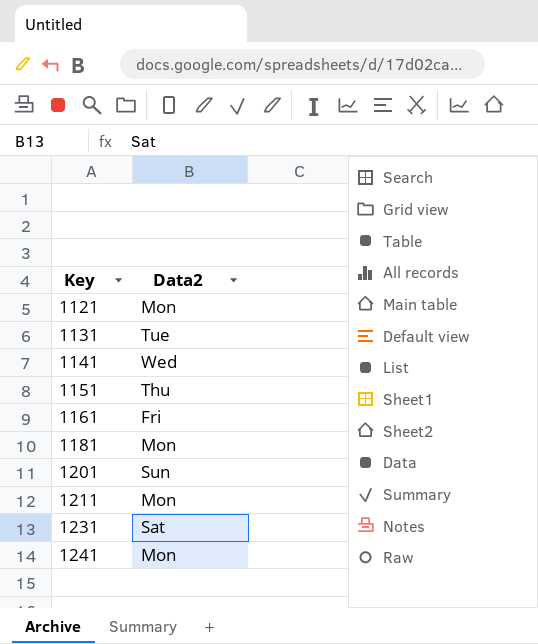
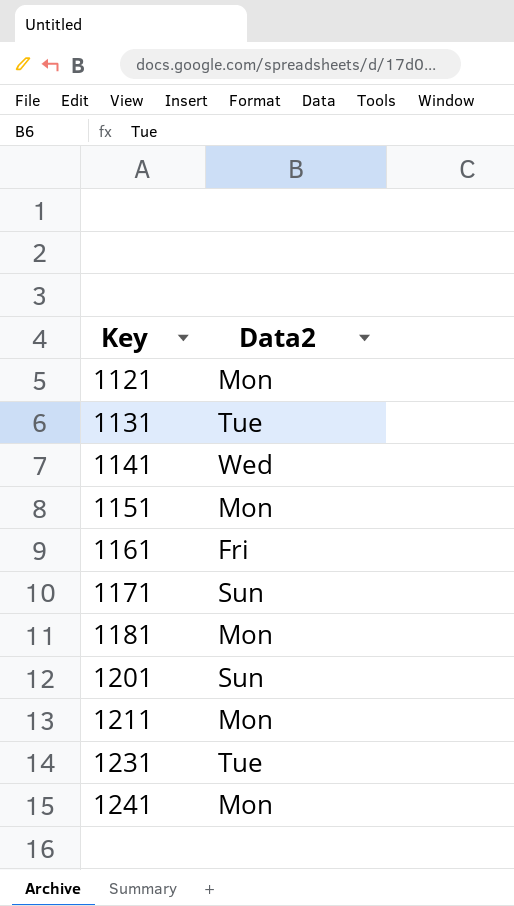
1151 | Data2: Thu -> Mon
row 1171: none -> Sun
1231 | Data2: Sat -> Tue

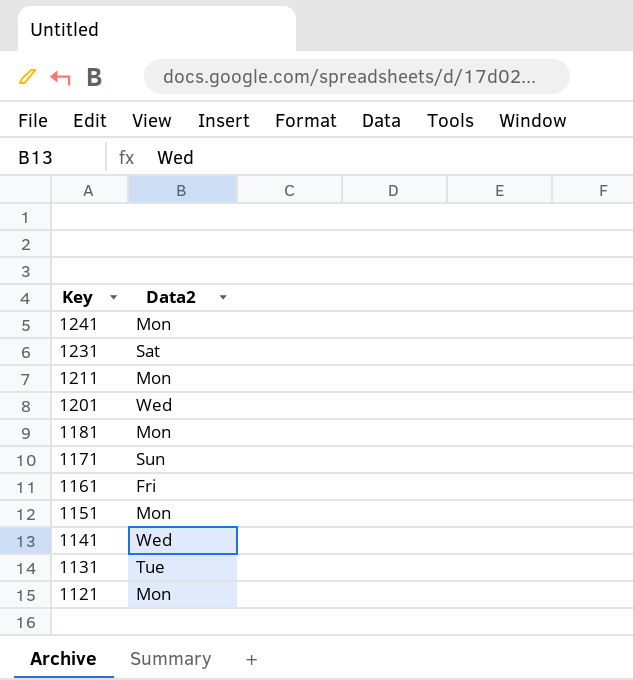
row order: Key ascending -> Key descending
1231 | Data2: Tue -> Sat
1201 | Data2: Sun -> Wed

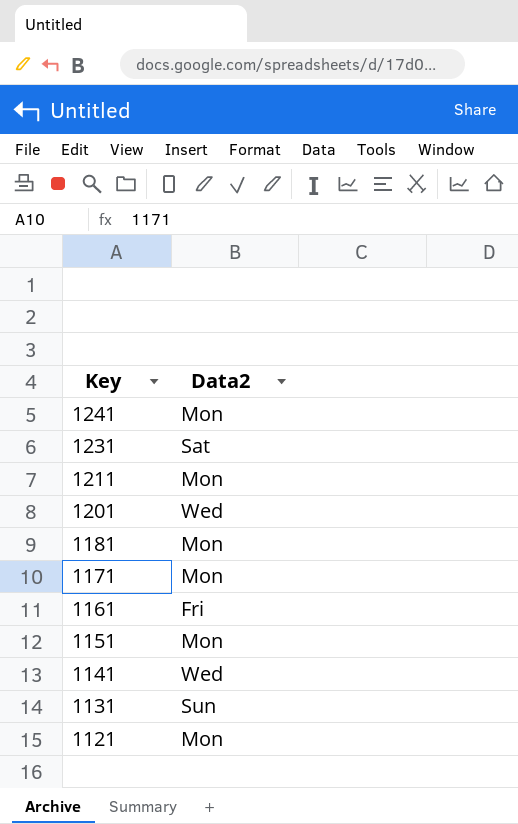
1171 | Data2: Sun -> Mon
1131 | Data2: Tue -> Sun

